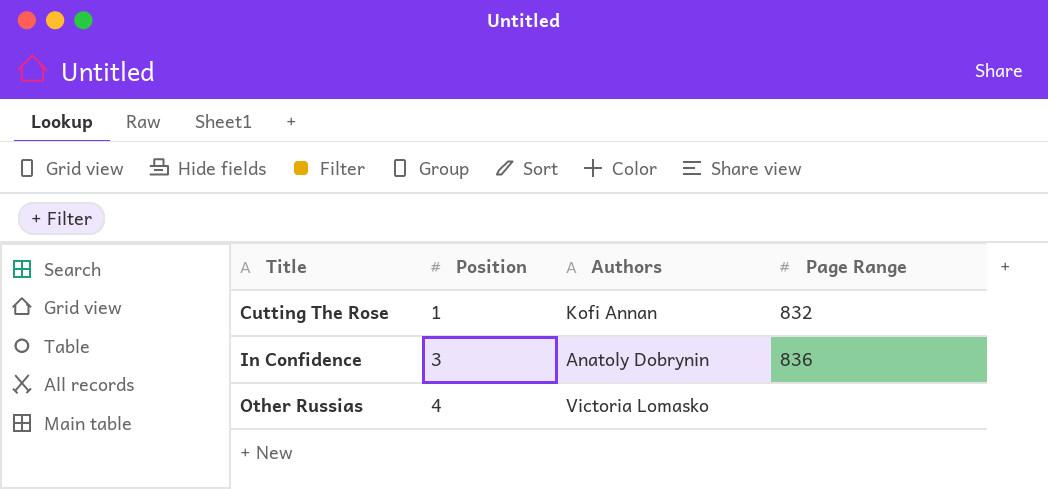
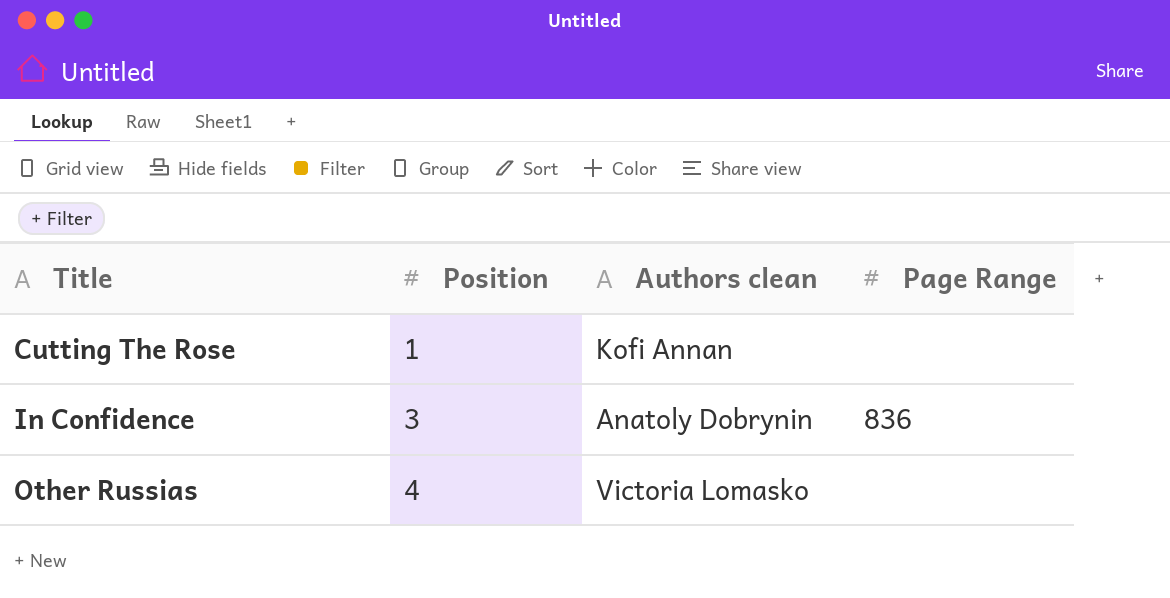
column name: Authors -> Authors clean
Cutting The Rose | Page Range: 832 -> none

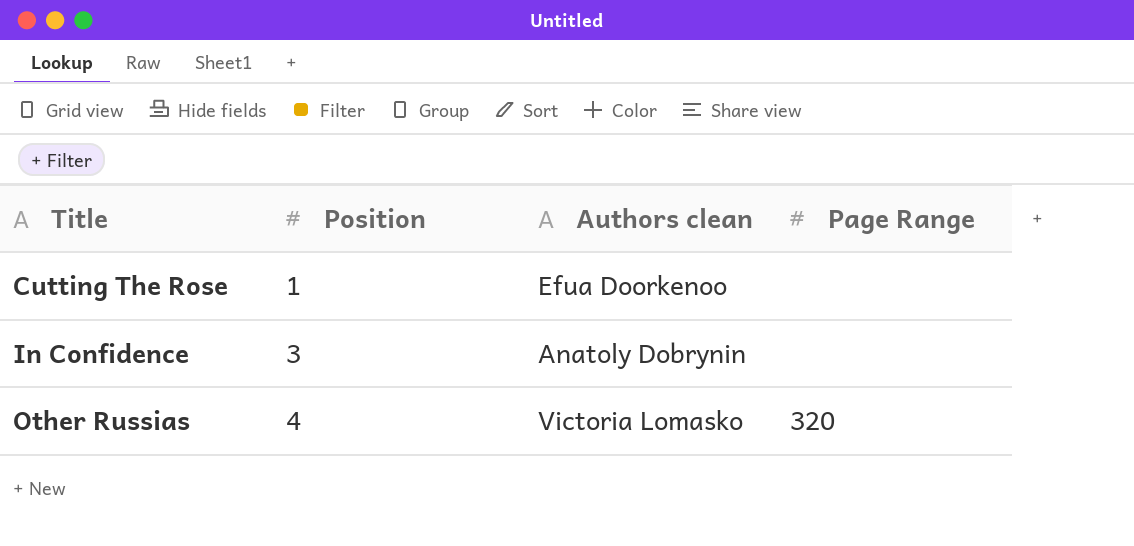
Cutting The Rose | Authors clean: Kofi Annan -> Efua Doorkenoo
In Confidence | Page Range: 836 -> none
Other Russias | Page Range: none -> 320

